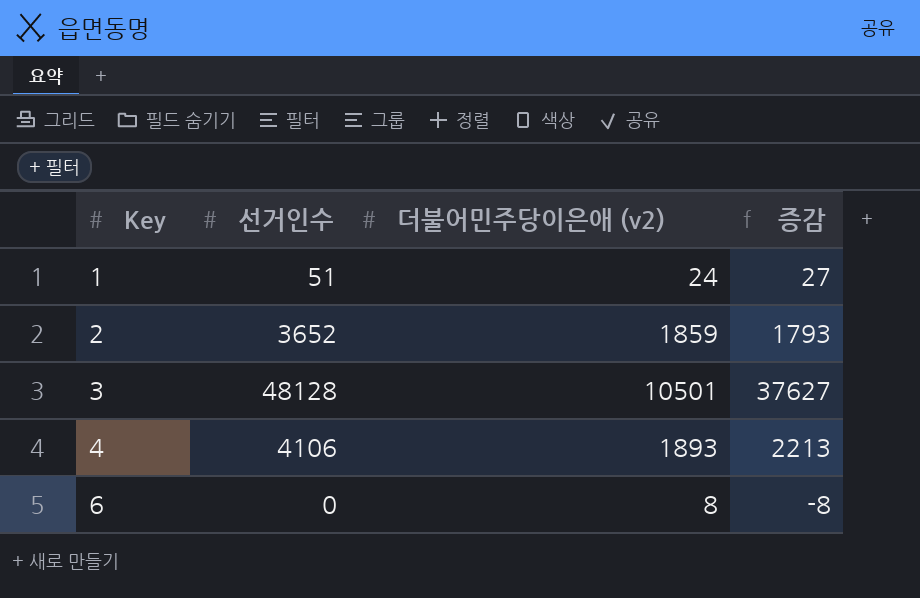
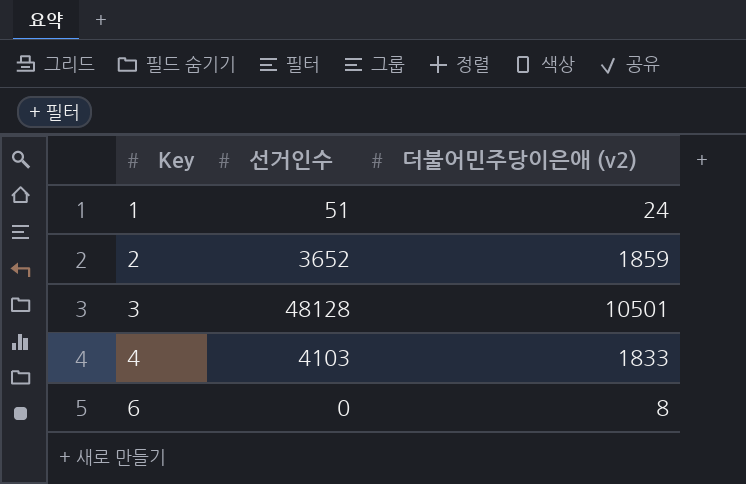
column 증감 | formula: [선거인수] - [더불어민주당이은애 (v2)] -> none
4 | 선거인수: 4106 -> 4103
4 | 더불어민주당이은애 (v2): 1893 -> 1833

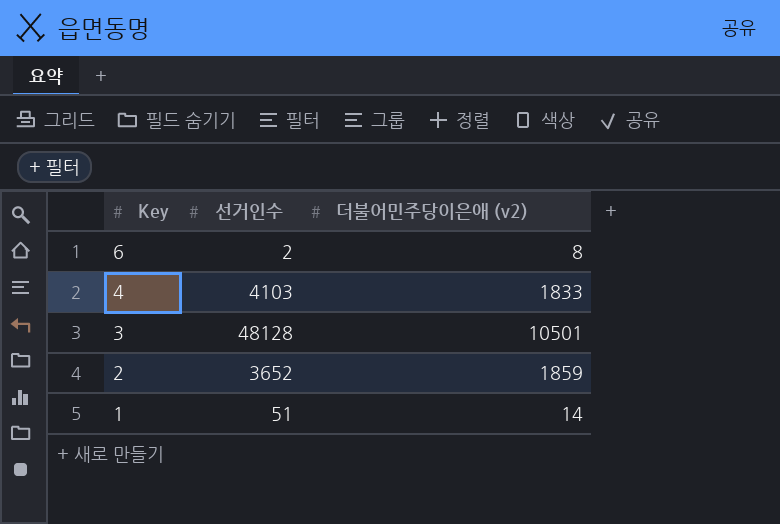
row order: Key ascending -> Key descending
6 | 선거인수: 0 -> 2
1 | 더불어민주당이은애 (v2): 24 -> 14

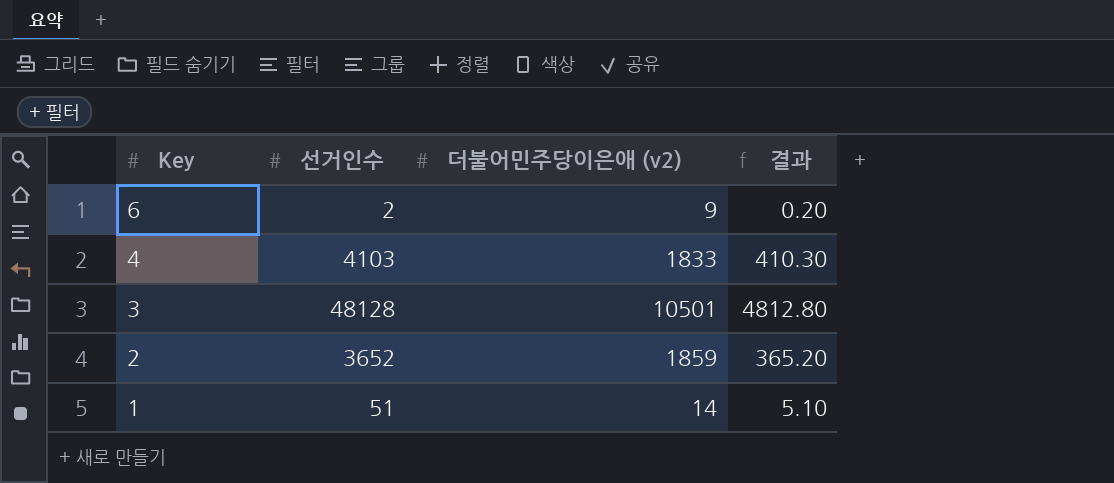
column 결과 | formula: none -> [선거인수] * 0.1
6 | 더불어민주당이은애 (v2): 8 -> 9

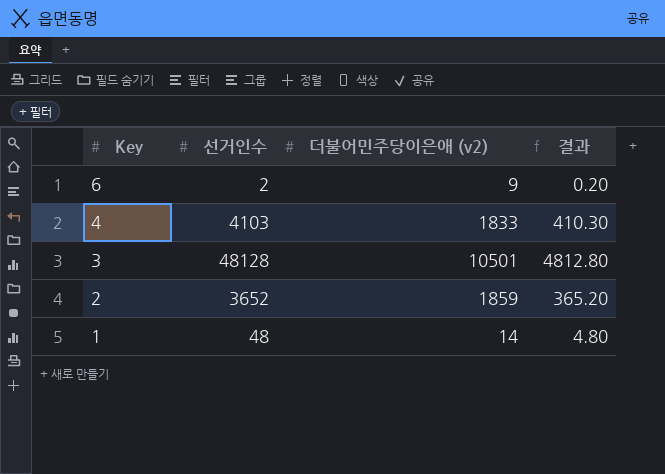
1 | 선거인수: 51 -> 48
1 | 결과: 5.10 -> 4.80

